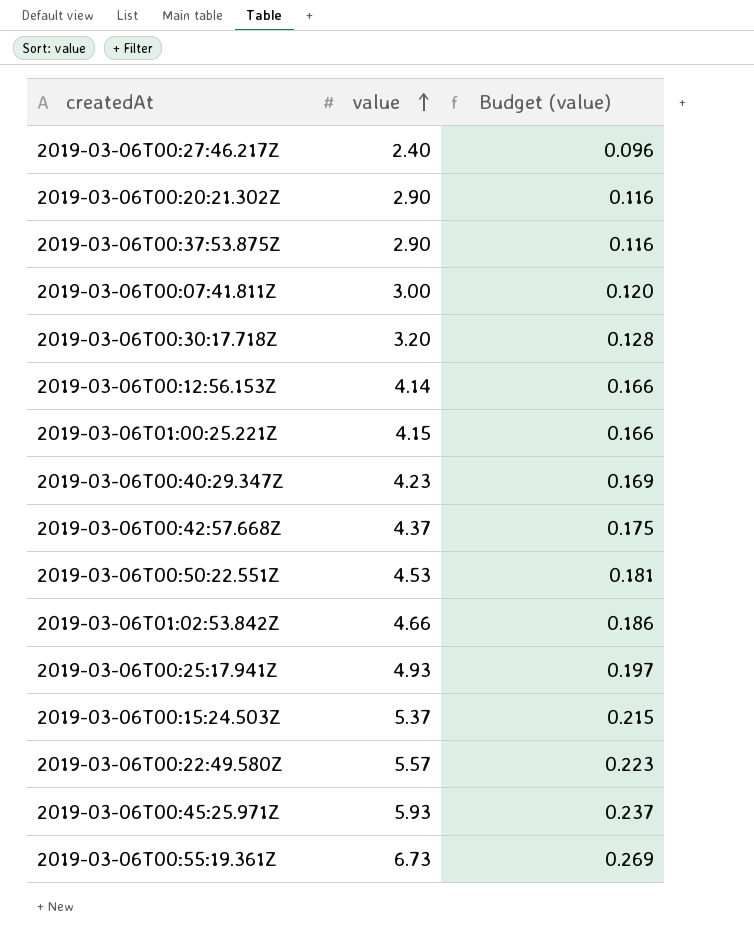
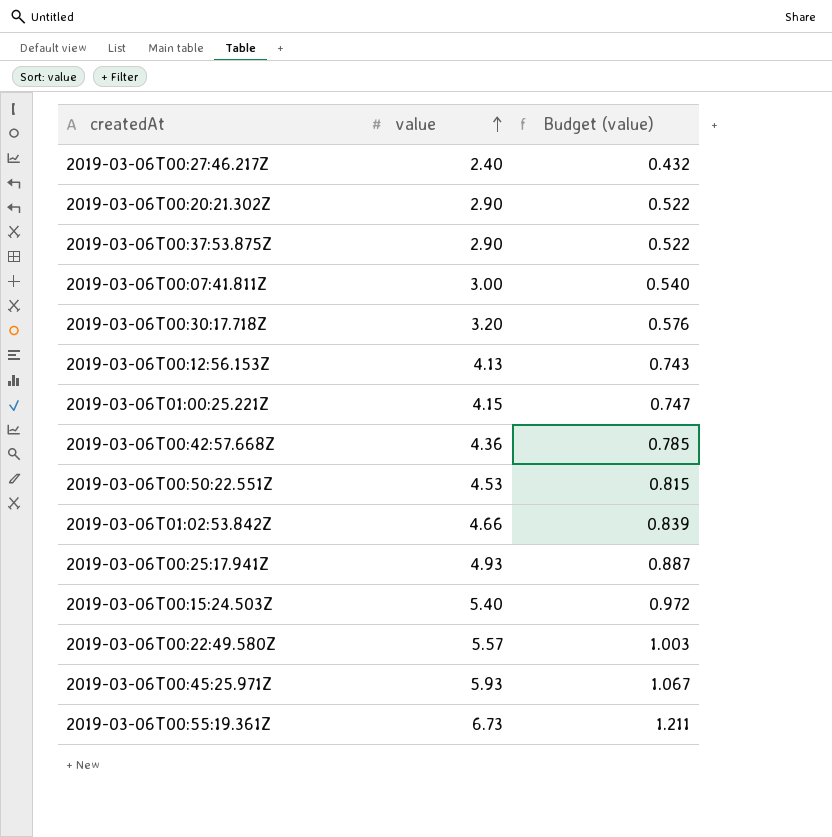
column Budget (value) | formula: [value] * 0.04 -> [value] * 0.18
row 2019-03-06T00:40:29.347Z: 4.23 | 0.169 -> none
2019-03-06T00:12:56.153Z | value: 4.14 -> 4.13
2019-03-06T00:42:57.668Z | value: 4.37 -> 4.36
2019-03-06T00:15:24.503Z | value: 5.37 -> 5.40

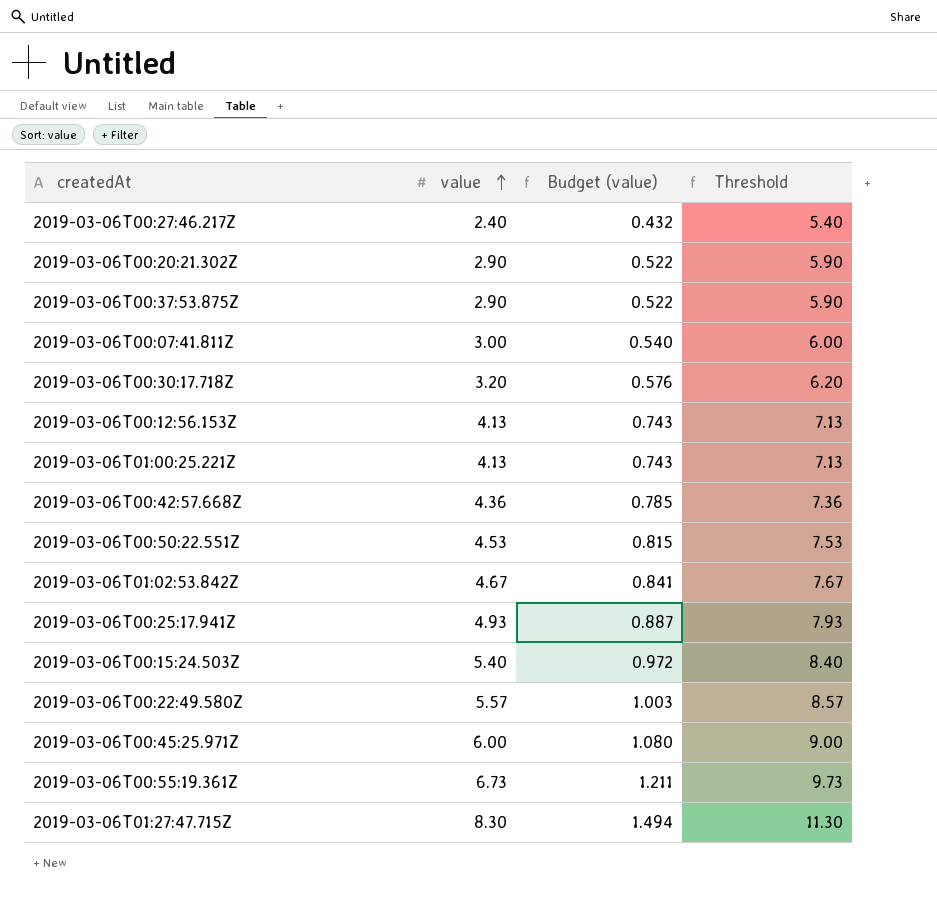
column Threshold | formula: none -> [value] + 3
2019-03-06T01:00:25.221Z | value: 4.15 -> 4.13
2019-03-06T01:00:25.221Z | Budget (value): 0.747 -> 0.743
2019-03-06T01:02:53.842Z | value: 4.66 -> 4.67
2019-03-06T01:02:53.842Z | Budget (value): 0.839 -> 0.841
2019-03-06T00:45:25.971Z | value: 5.93 -> 6.00
2019-03-06T00:45:25.971Z | Budget (value): 1.067 -> 1.080
row 2019-03-06T01:27:47.715Z: none -> 8.30 | 1.494 | 11.30

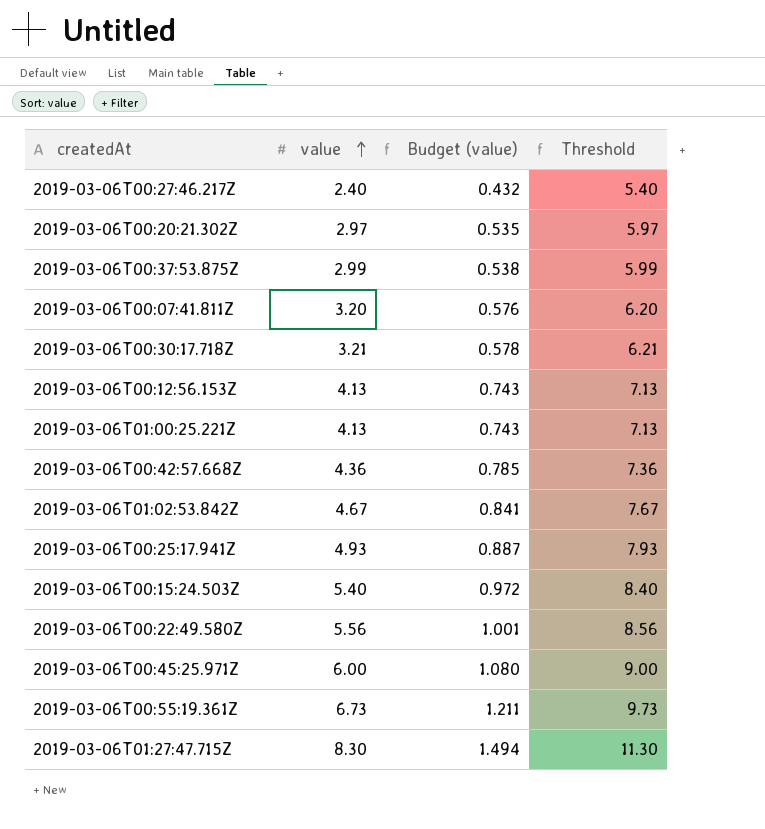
row 2019-03-06T00:50:22.551Z: 4.53 | 0.815 | 7.53 -> none
2019-03-06T00:20:21.302Z | value: 2.90 -> 2.97
2019-03-06T00:20:21.302Z | Budget (value): 0.522 -> 0.535
2019-03-06T00:20:21.302Z | Threshold: 5.90 -> 5.97
2019-03-06T00:37:53.875Z | value: 2.90 -> 2.99
2019-03-06T00:37:53.875Z | Budget (value): 0.522 -> 0.538
2019-03-06T00:37:53.875Z | Threshold: 5.90 -> 5.99
2019-03-06T00:07:41.811Z | value: 3.00 -> 3.20
2019-03-06T00:07:41.811Z | Budget (value): 0.540 -> 0.576
2019-03-06T00:07:41.811Z | Threshold: 6.00 -> 6.20
2019-03-06T00:30:17.718Z | value: 3.20 -> 3.21
2019-03-06T00:30:17.718Z | Budget (value): 0.576 -> 0.578
2019-03-06T00:30:17.718Z | Threshold: 6.20 -> 6.21
2019-03-06T00:22:49.580Z | value: 5.57 -> 5.56
2019-03-06T00:22:49.580Z | Budget (value): 1.003 -> 1.001
2019-03-06T00:22:49.580Z | Threshold: 8.57 -> 8.56

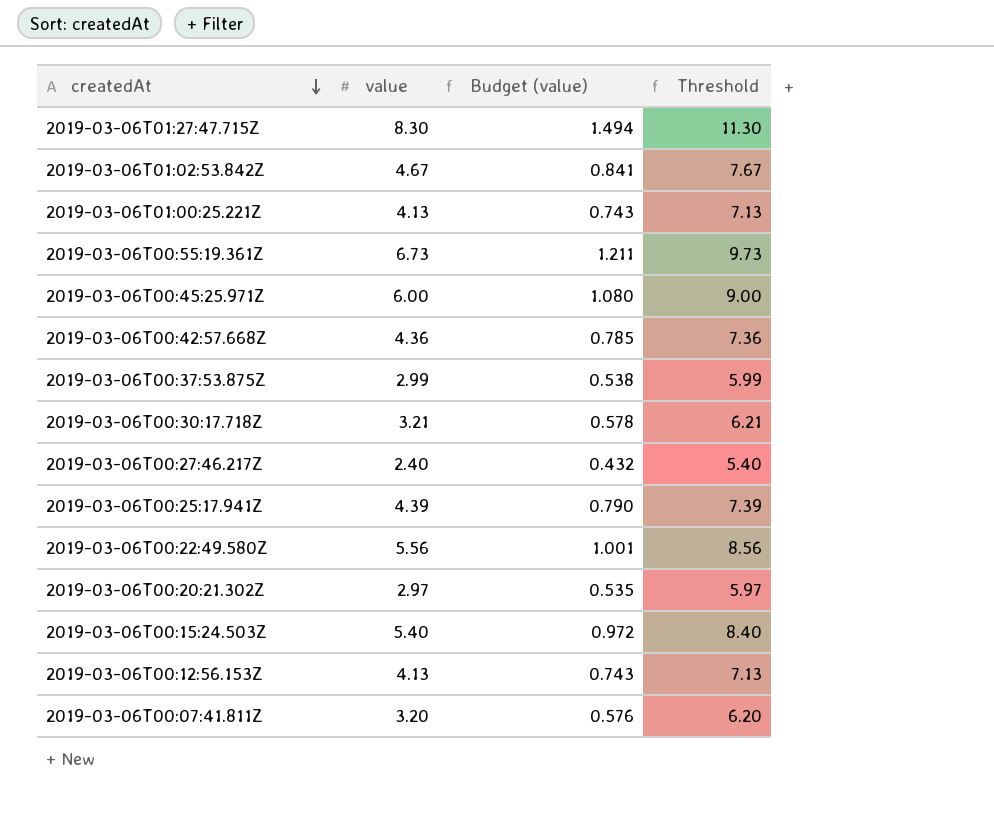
row order: value ascending -> createdAt descending
2019-03-06T00:25:17.941Z | value: 4.93 -> 4.39
2019-03-06T00:25:17.941Z | Budget (value): 0.887 -> 0.790
2019-03-06T00:25:17.941Z | Threshold: 7.93 -> 7.39

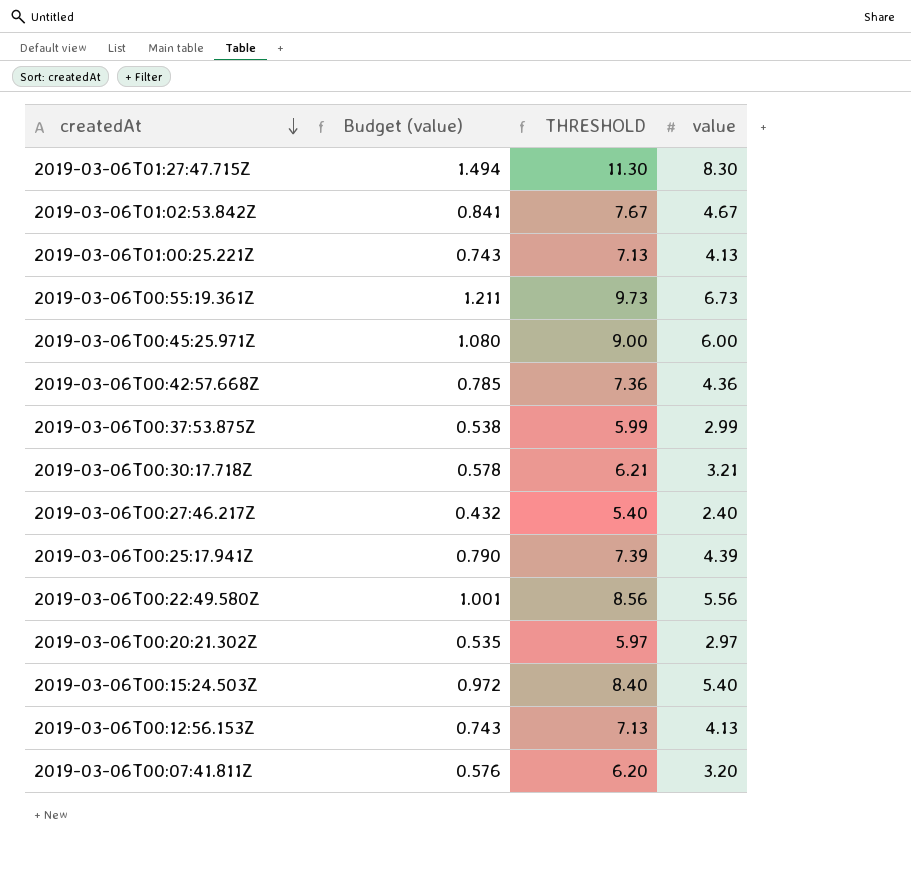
column name: Threshold -> THRESHOLD
column value | position: 2 -> 4

